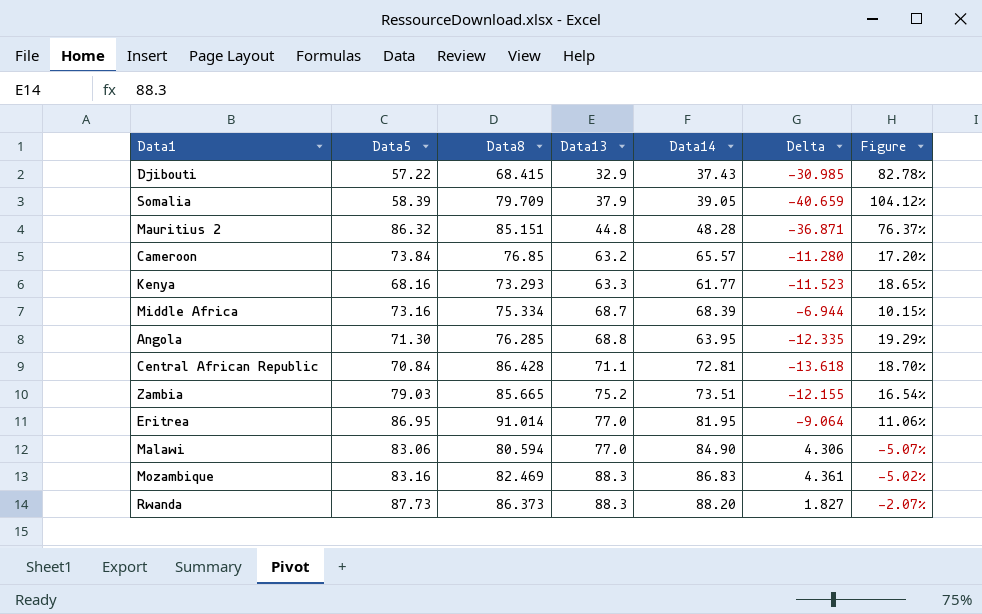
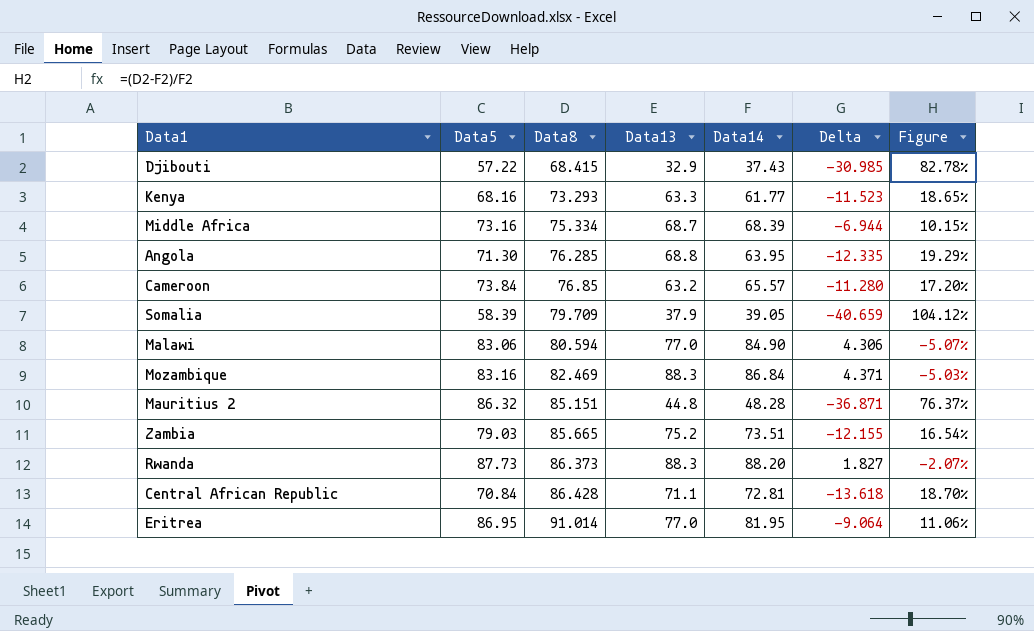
row order: Data13 ascending -> Data8 ascending
Mozambique | Data14: 86.83 -> 86.84
Mozambique | Delta: 4.361 -> 4.371
Mozambique | Figure: -5.02% -> -5.03%

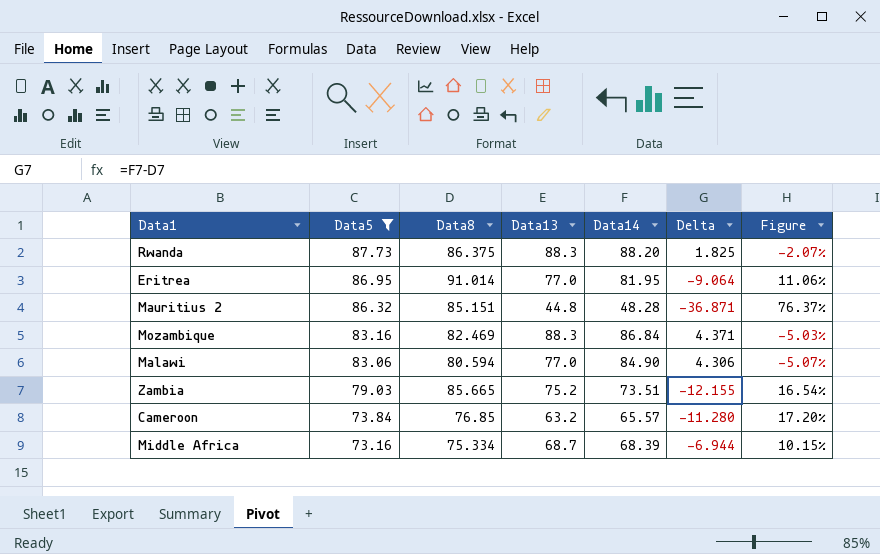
filter: none -> Data5 >= 73.16
row order: Data8 ascending -> Data5 descending
Rwanda | Data8: 86.373 -> 86.375
Rwanda | Delta: 1.827 -> 1.825

